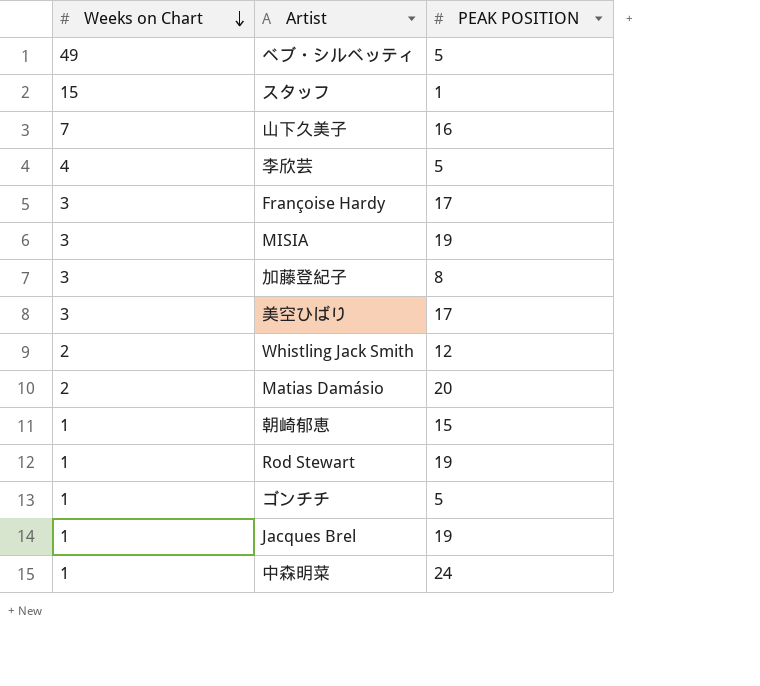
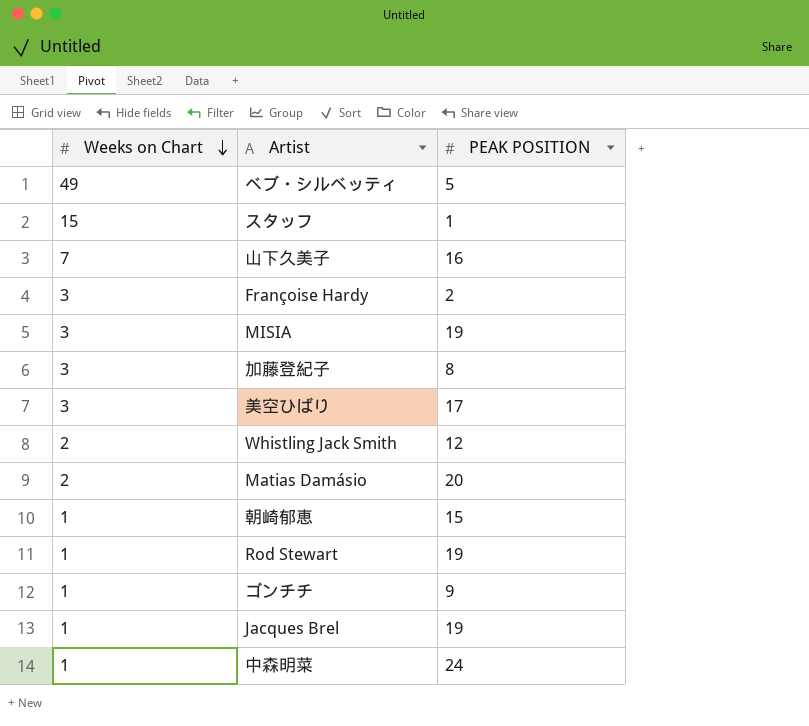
row 李欣芸: 4 | 5 -> none
Françoise Hardy | PEAK POSITION: 17 -> 2
ゴンチチ | PEAK POSITION: 5 -> 9

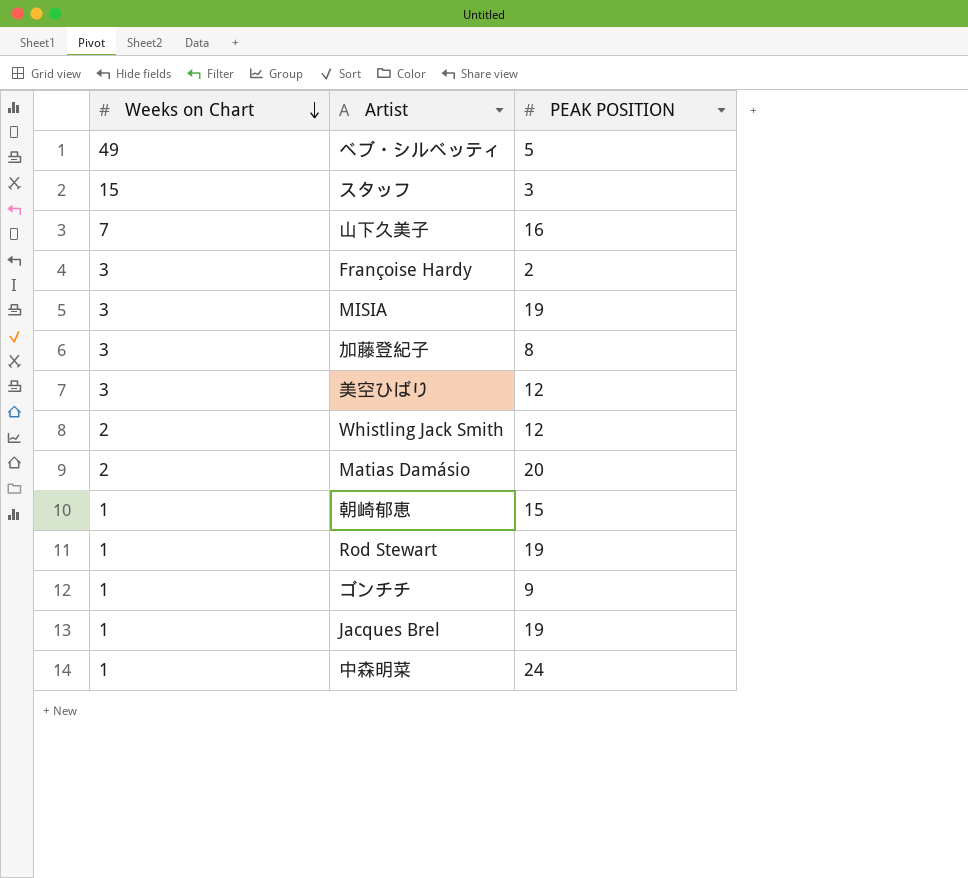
スタッフ | PEAK POSITION: 1 -> 3
美空ひばり | PEAK POSITION: 17 -> 12

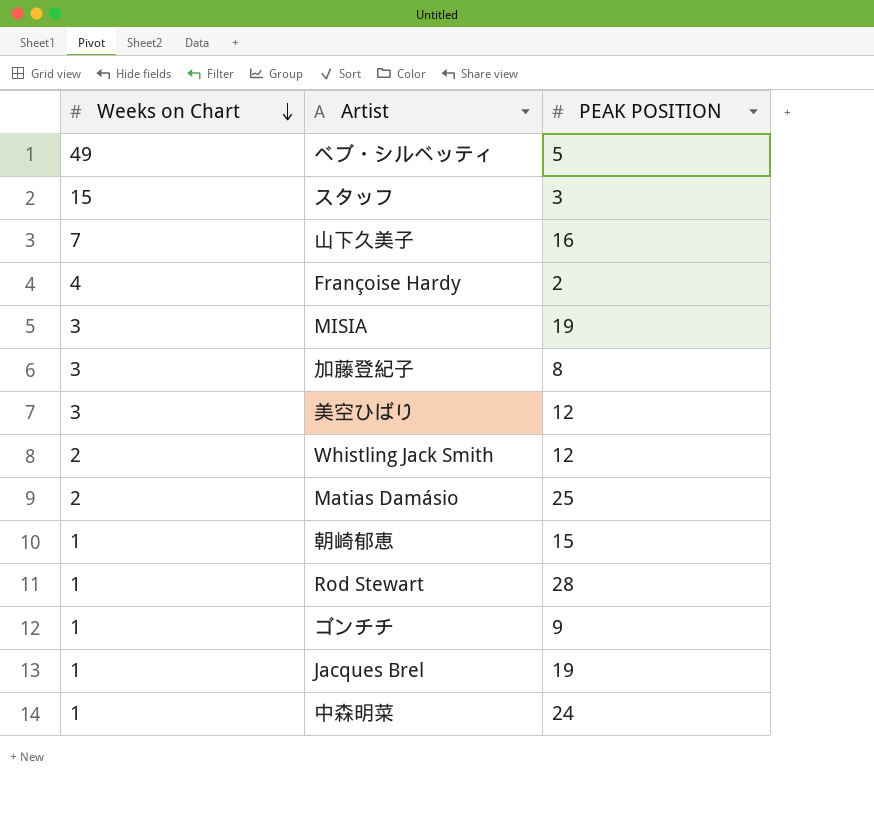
Françoise Hardy | Weeks on Chart: 3 -> 4
Matias Damásio | PEAK POSITION: 20 -> 25
Rod Stewart | PEAK POSITION: 19 -> 28

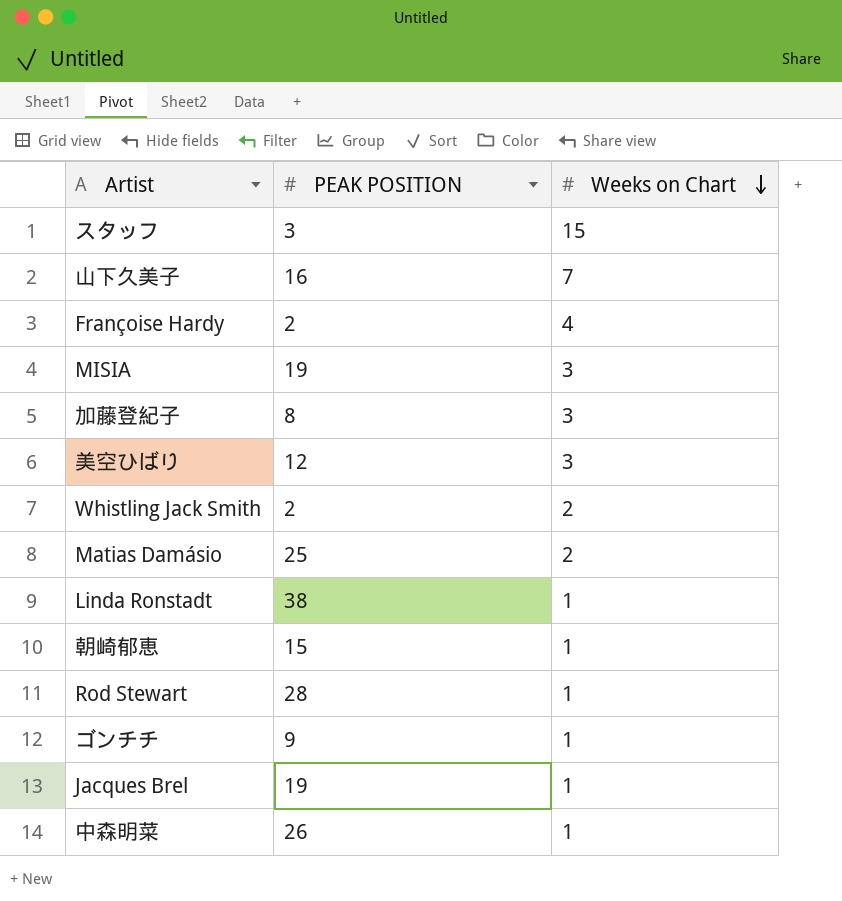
column Weeks on Chart | position: 1 -> 3
row ベブ・シルベッティ: 49 | 5 -> none
Whistling Jack Smith | PEAK POSITION: 12 -> 2
row Linda Ronstadt: none -> 38 | 1
中森明菜 | PEAK POSITION: 24 -> 26

